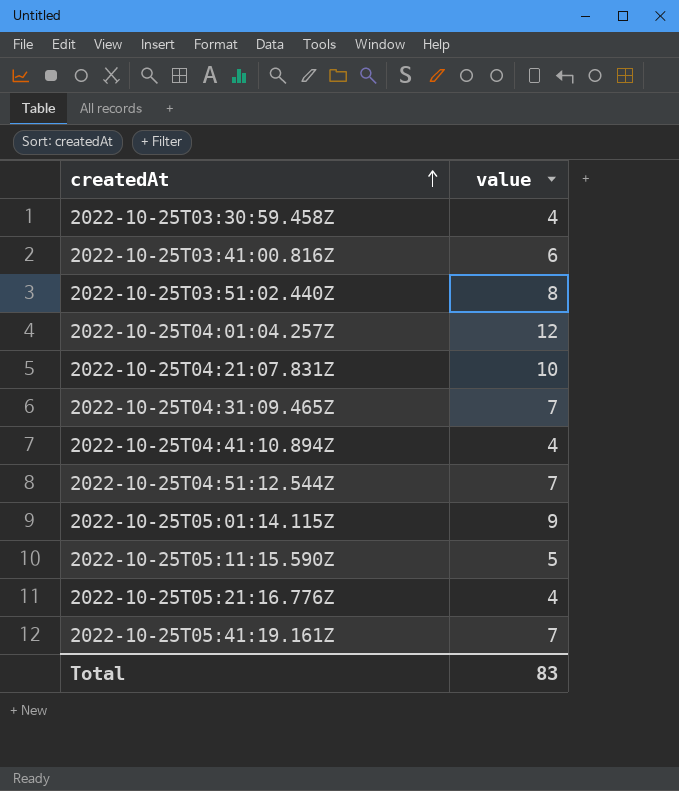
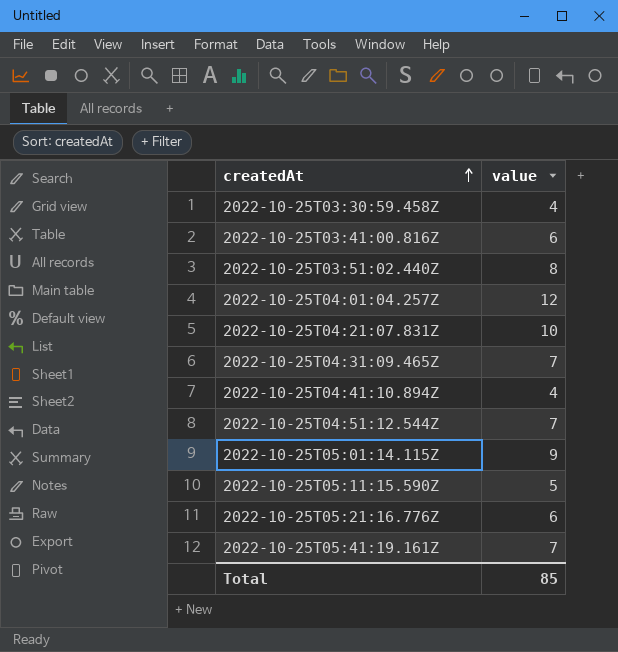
2022-10-25T05:21:16.776Z | value: 4 -> 6
Total | value: 83 -> 85

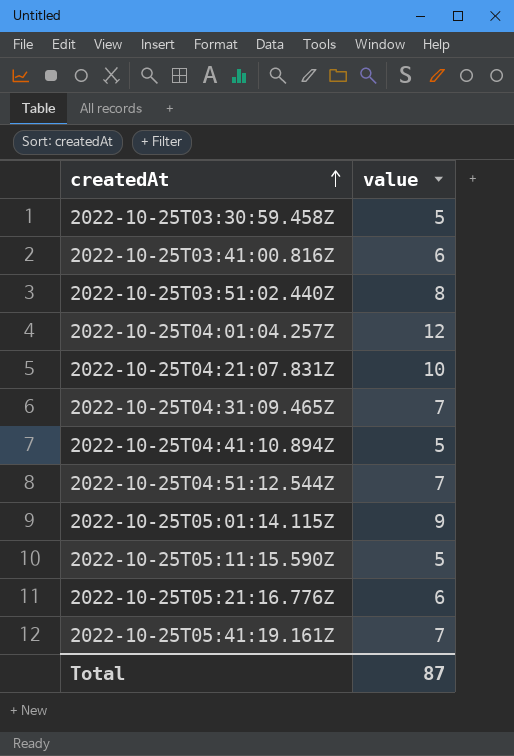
2022-10-25T03:30:59.458Z | value: 4 -> 5
2022-10-25T04:41:10.894Z | value: 4 -> 5
Total | value: 85 -> 87

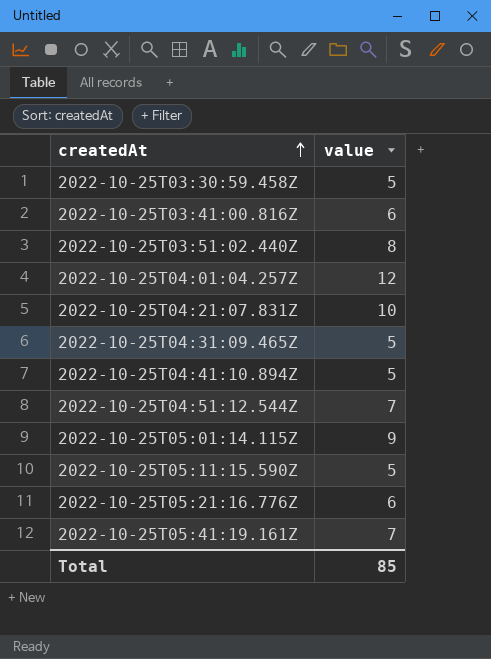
2022-10-25T04:31:09.465Z | value: 7 -> 5
Total | value: 87 -> 85

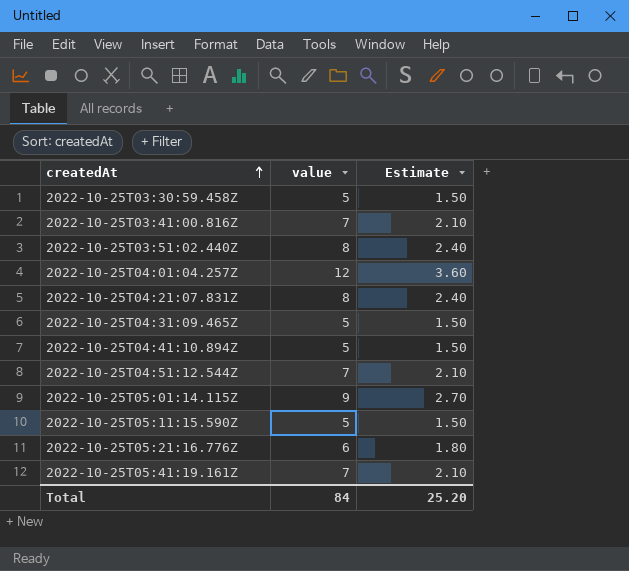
column Estimate | formula: none -> [value] * 0.3
2022-10-25T03:41:00.816Z | value: 6 -> 7
2022-10-25T04:21:07.831Z | value: 10 -> 8
Total | value: 85 -> 84

